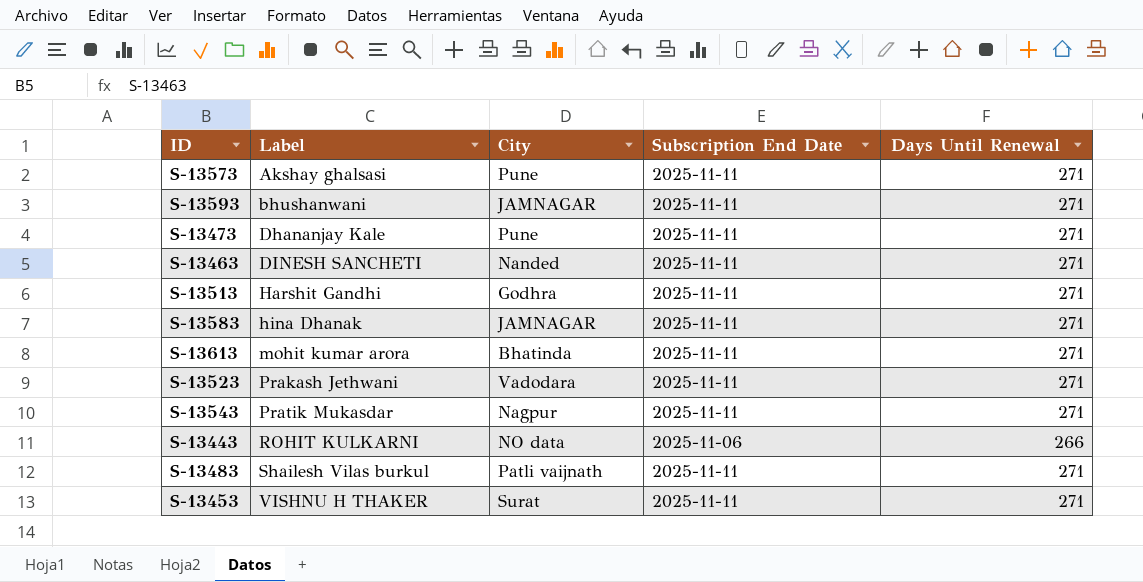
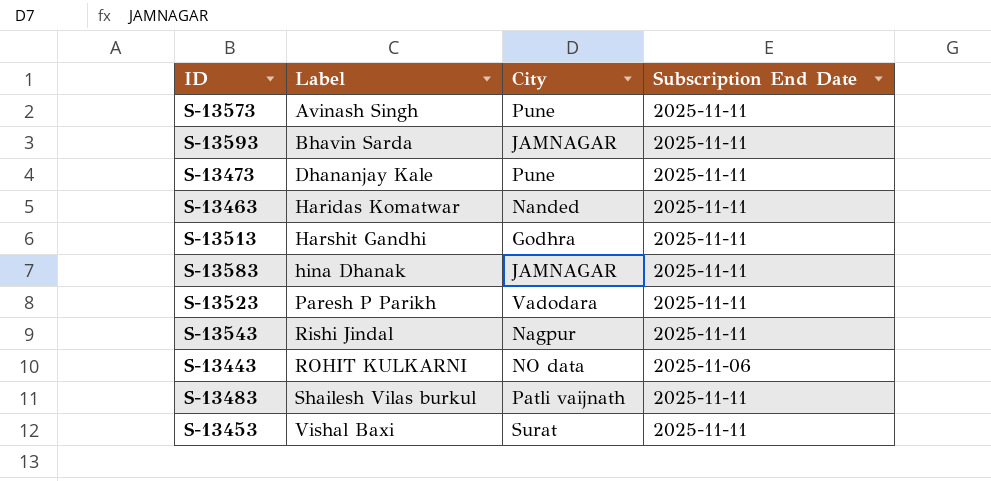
column Days Until Renewal | position: 5 -> none
row S-13613: mohit kumar arora | Bhatinda | 2025-11-11 | 271 -> none
S-13573 | Label: Akshay ghalsasi -> Avinash Singh
S-13593 | Label: bhushanwani -> Bhavin Sarda
S-13463 | Label: DINESH SANCHETI -> Haridas Komatwar
S-13523 | Label: Prakash Jethwani -> Paresh P Parikh
S-13543 | Label: Pratik Mukasdar -> Rishi Jindal
S-13453 | Label: VISHNU H THAKER -> Vishal Baxi

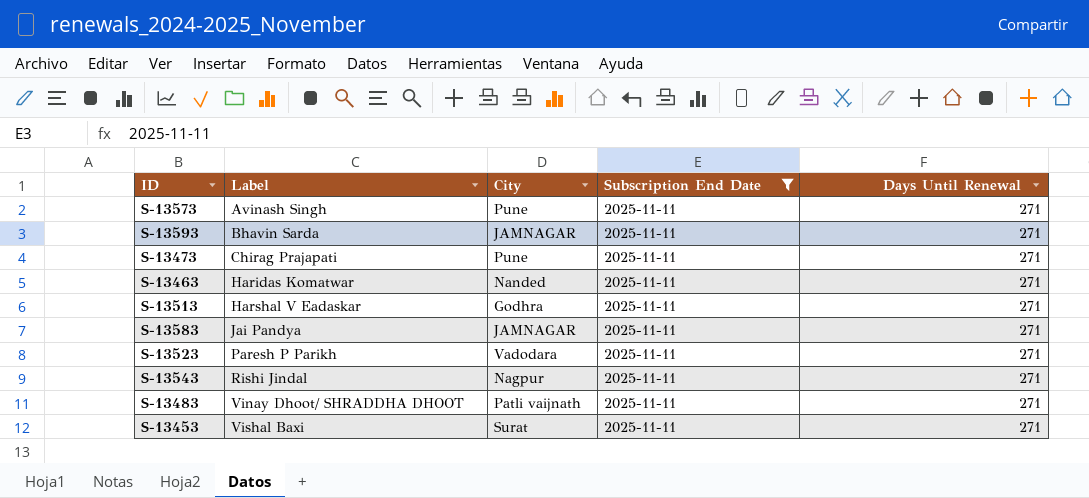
filter: none -> Subscription End Date = 2025-11-11
column Days Until Renewal | position: none -> 5
S-13473 | Label: Dhananjay Kale -> Chirag Prajapati
S-13513 | Label: Harshit Gandhi -> Harshal V Eadaskar
S-13583 | Label: hina Dhanak -> Jai Pandya
S-13483 | Label: Shailesh Vilas burkul -> Vinay Dhoot/ SHRADDHA DHOOT

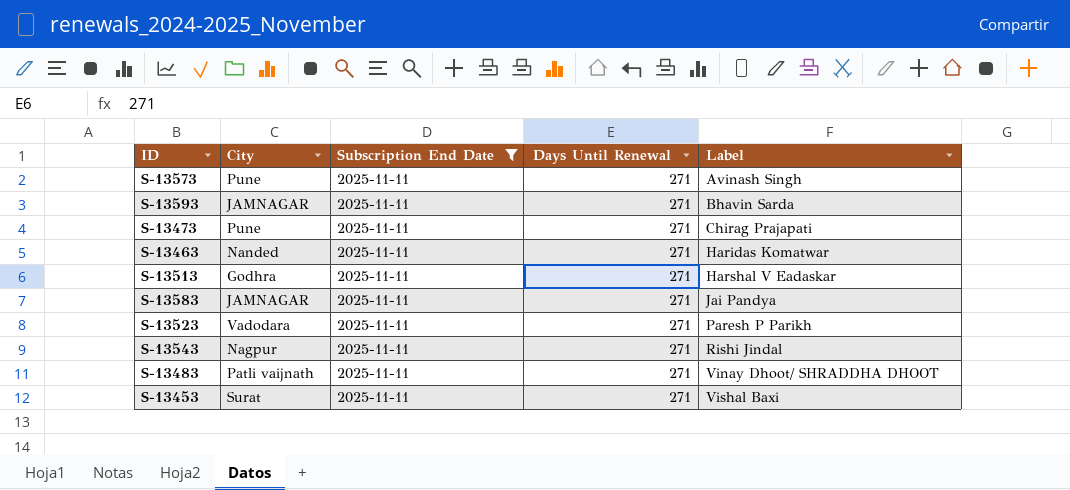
column Label | position: 2 -> 5

